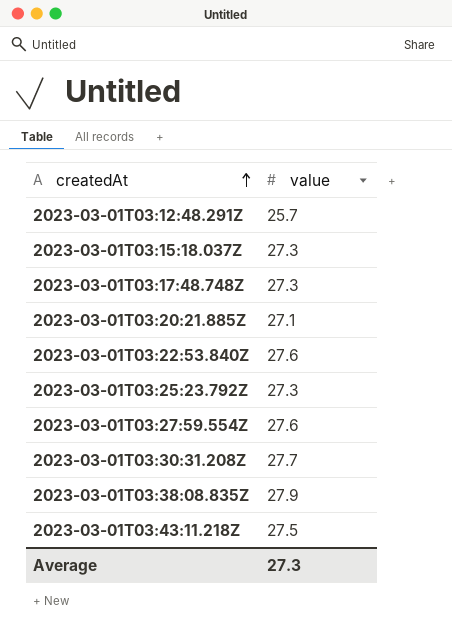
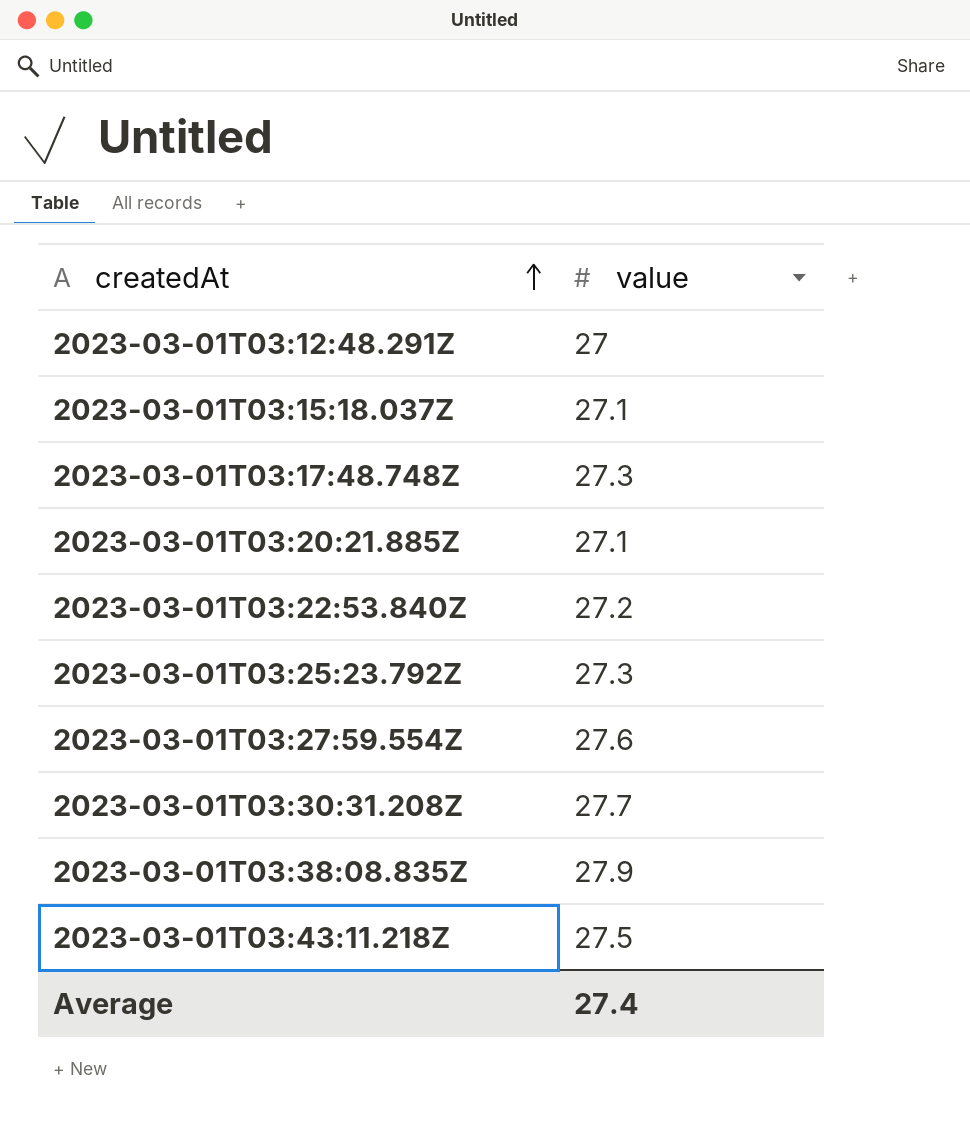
2023-03-01T03:12:48.291Z | value: 25.7 -> 27
2023-03-01T03:15:18.037Z | value: 27.3 -> 27.1
2023-03-01T03:22:53.840Z | value: 27.6 -> 27.2
Average | value: 27.3 -> 27.4

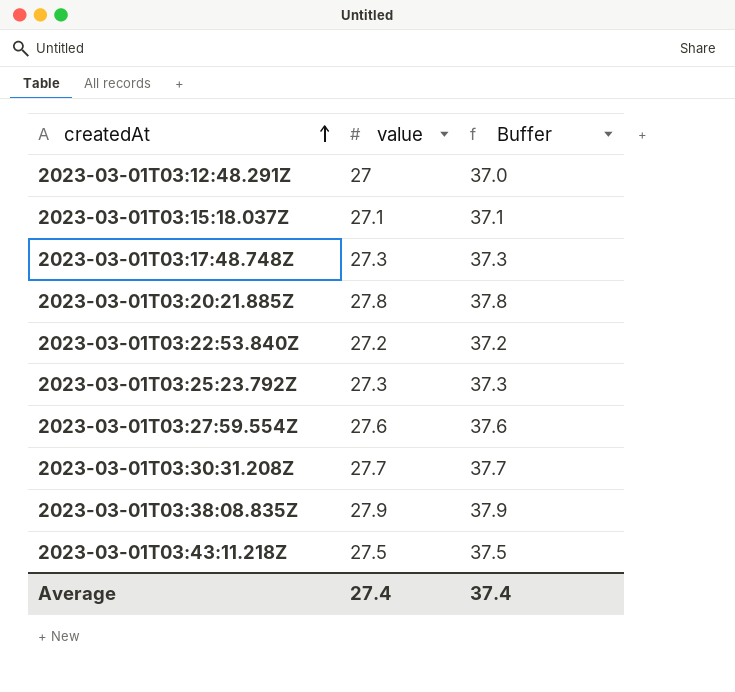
column Buffer | formula: none -> [value] + 10
2023-03-01T03:20:21.885Z | value: 27.1 -> 27.8

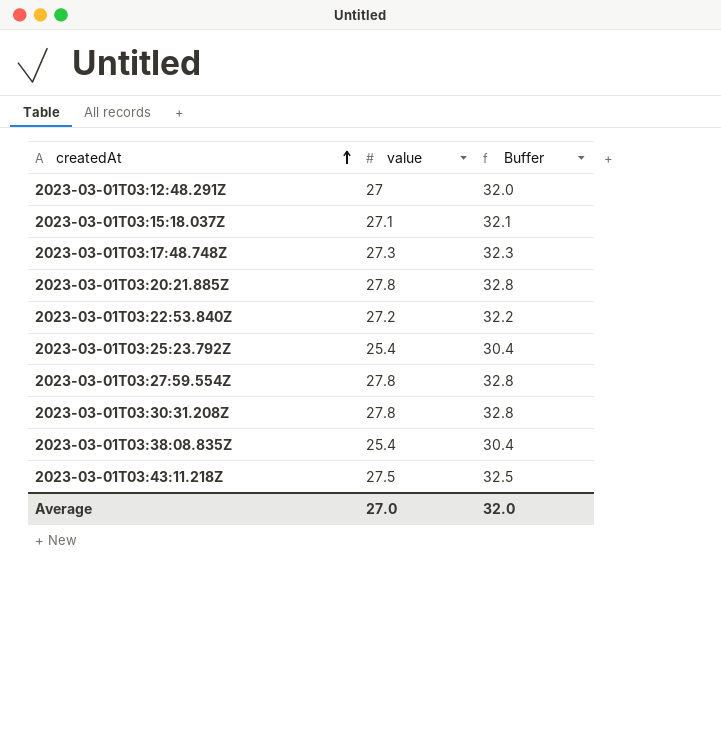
column Buffer | formula: [value] + 10 -> [value] + 5
2023-03-01T03:25:23.792Z | value: 27.3 -> 25.4
2023-03-01T03:27:59.554Z | value: 27.6 -> 27.8
2023-03-01T03:30:31.208Z | value: 27.7 -> 27.8
2023-03-01T03:38:08.835Z | value: 27.9 -> 25.4
Average | value: 27.4 -> 27.0
Average | Buffer: 37.4 -> 32.0

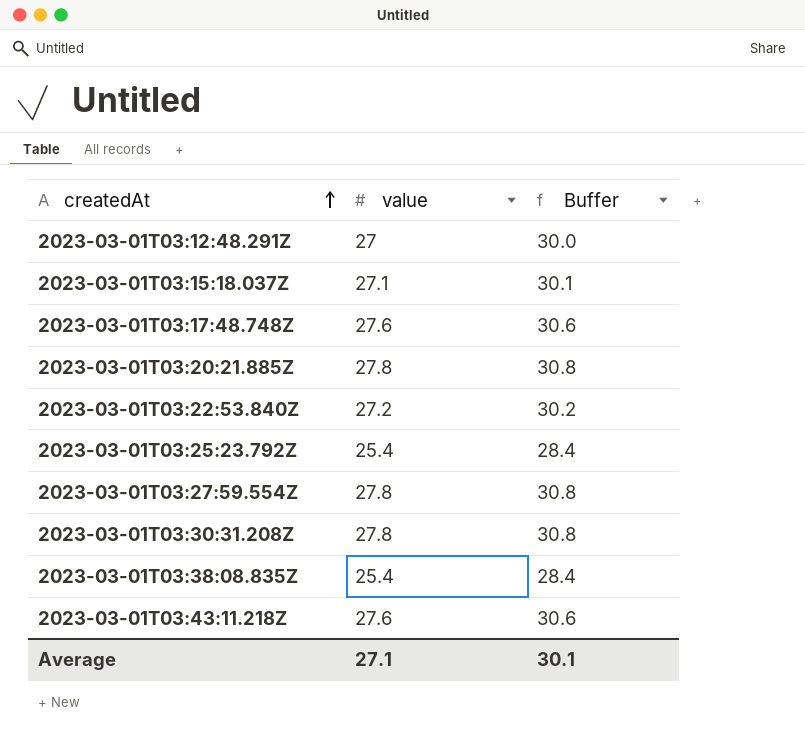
column Buffer | formula: [value] + 5 -> [value] + 3
2023-03-01T03:17:48.748Z | value: 27.3 -> 27.6
2023-03-01T03:43:11.218Z | value: 27.5 -> 27.6
Average | value: 27.0 -> 27.1
Average | Buffer: 32.0 -> 30.1

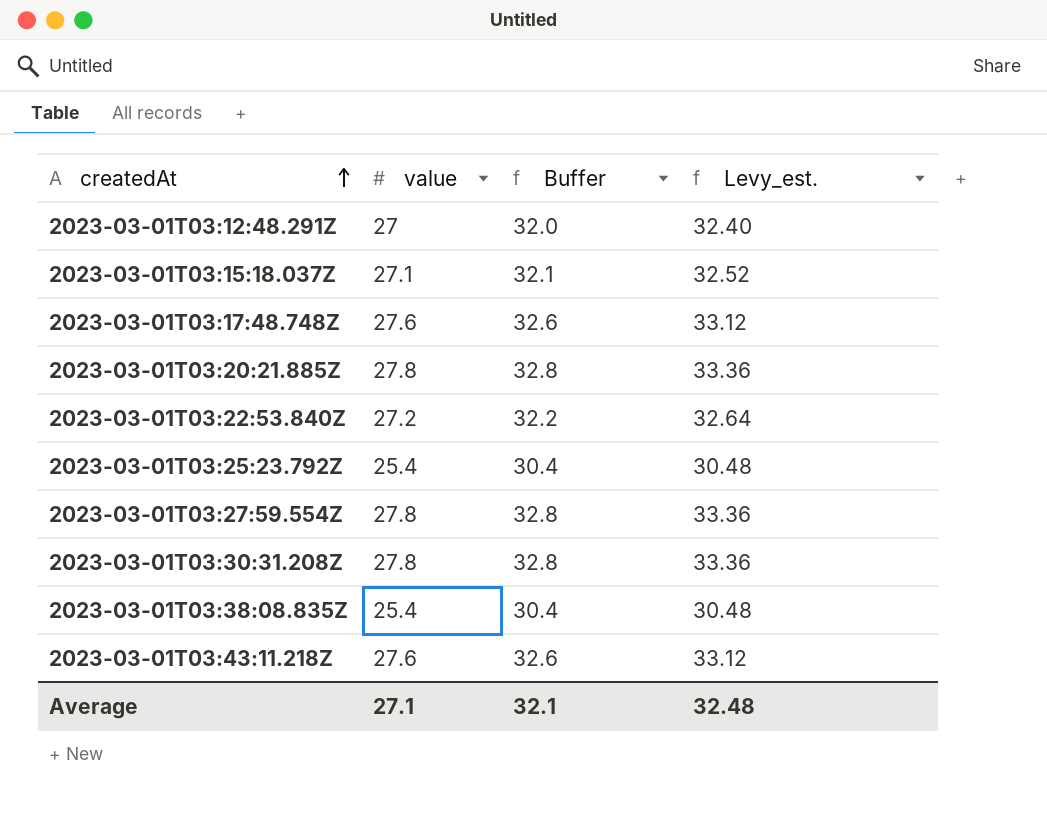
column Buffer | formula: [value] + 3 -> [value] + 5
column Levy_est. | formula: none -> [value] * 1.2
Average | Buffer: 30.1 -> 32.1

